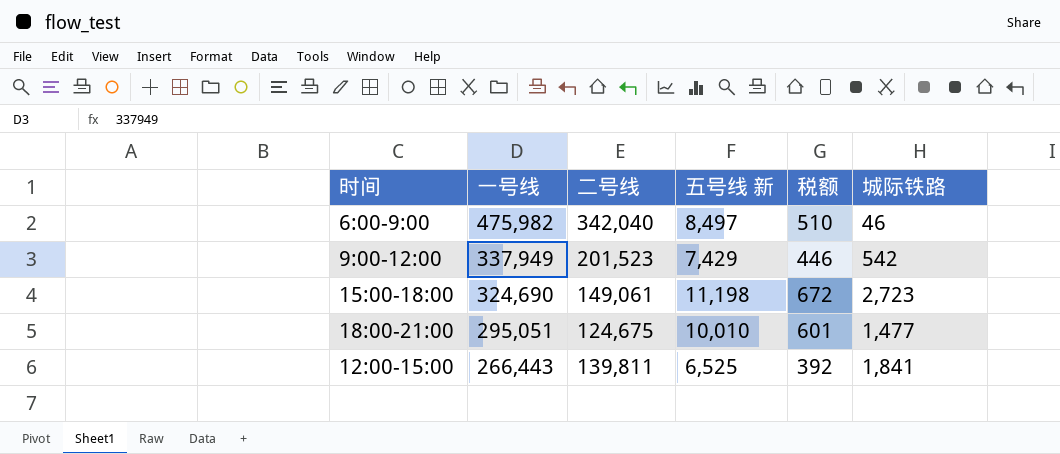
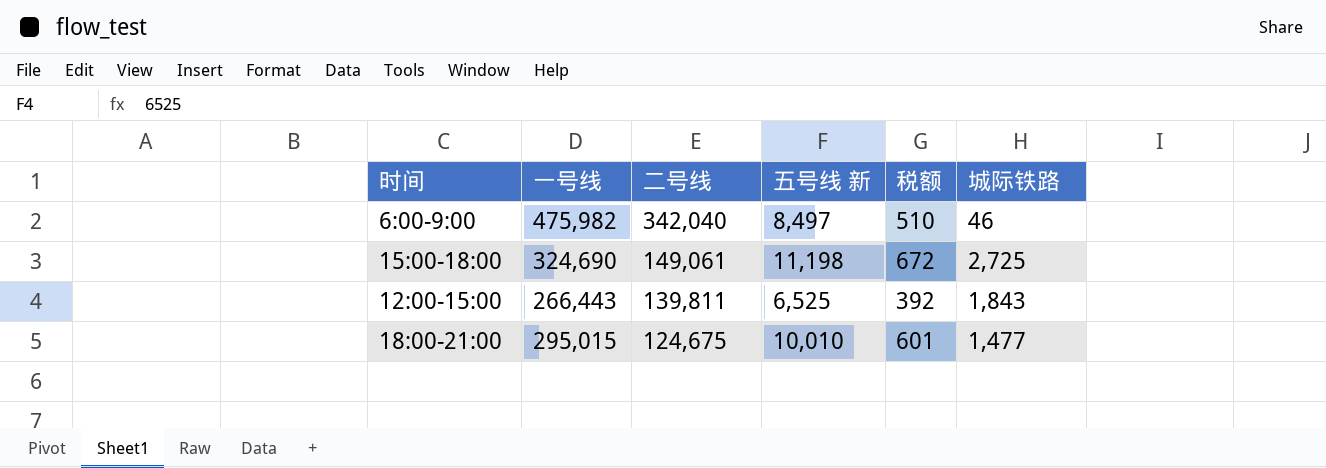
row order: 一号线 descending -> 二号线 descending
row 9:00-12:00: 337,949 | 201,523 | 7,429 | 446 | 542 -> none
15:00-18:00 | 城际铁路: 2,723 -> 2,725
12:00-15:00 | 城际铁路: 1,841 -> 1,843
18:00-21:00 | 一号线: 295,051 -> 295,015

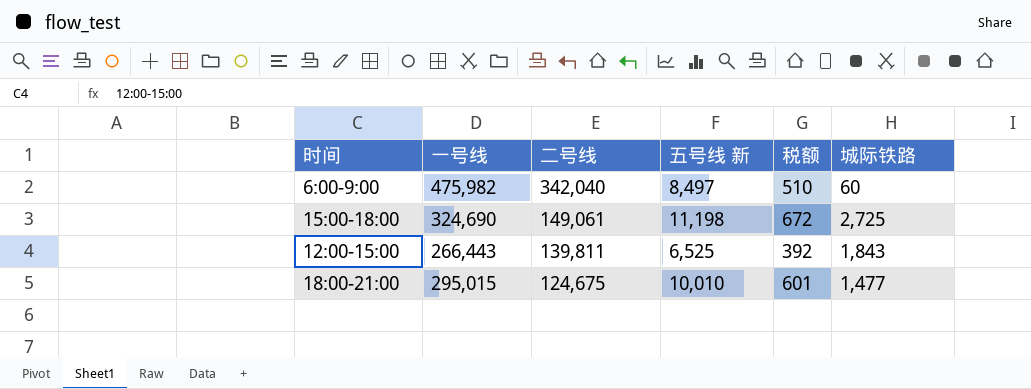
6:00-9:00 | 城际铁路: 46 -> 60

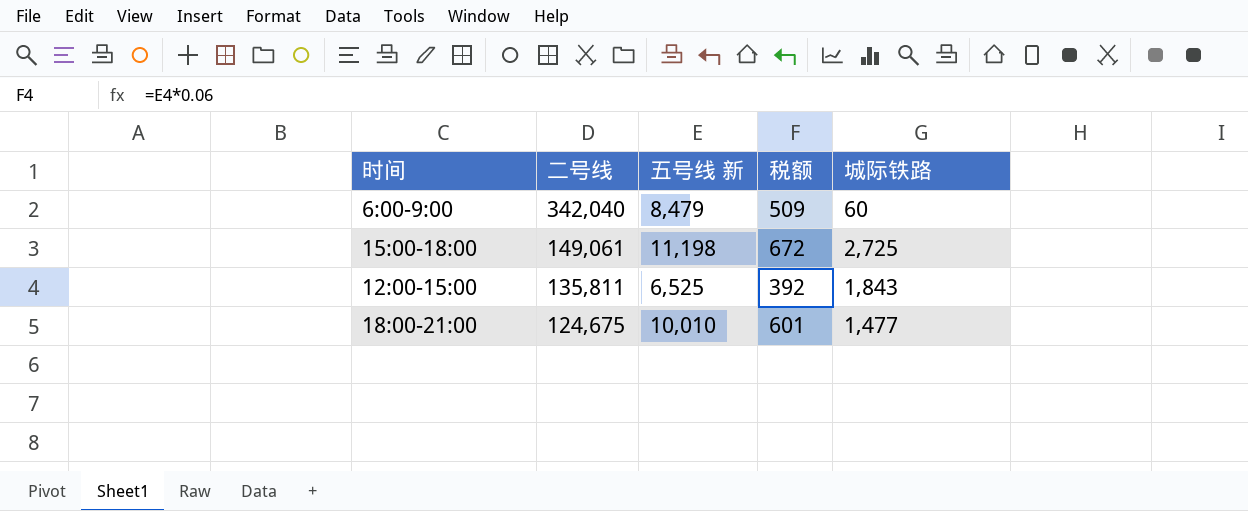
column 一号线 | position: 2 -> none
6:00-9:00 | 五号线 新: 8,497 -> 8,479
6:00-9:00 | 税额: 510 -> 509
12:00-15:00 | 二号线: 139,811 -> 135,811

